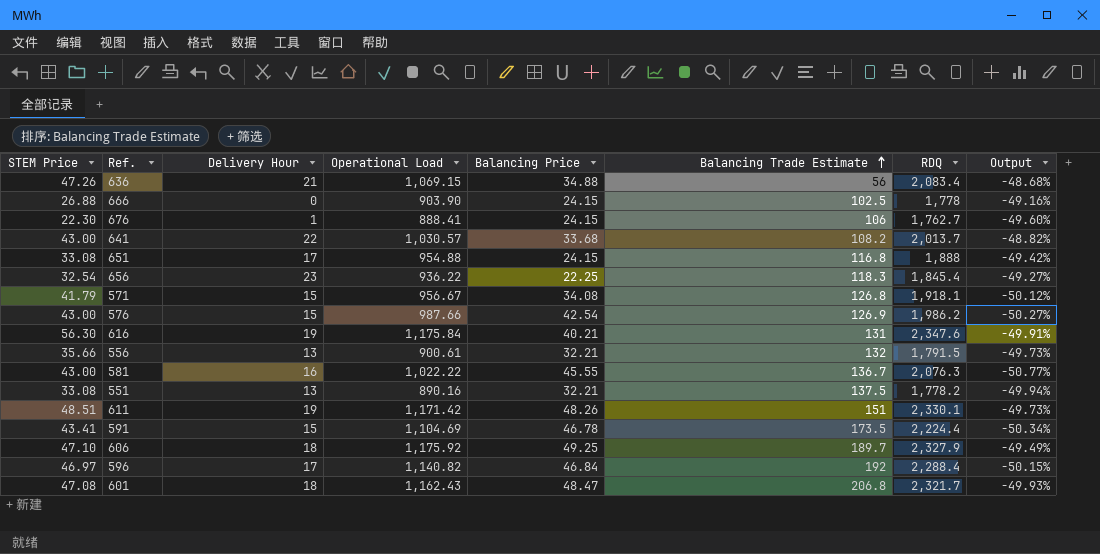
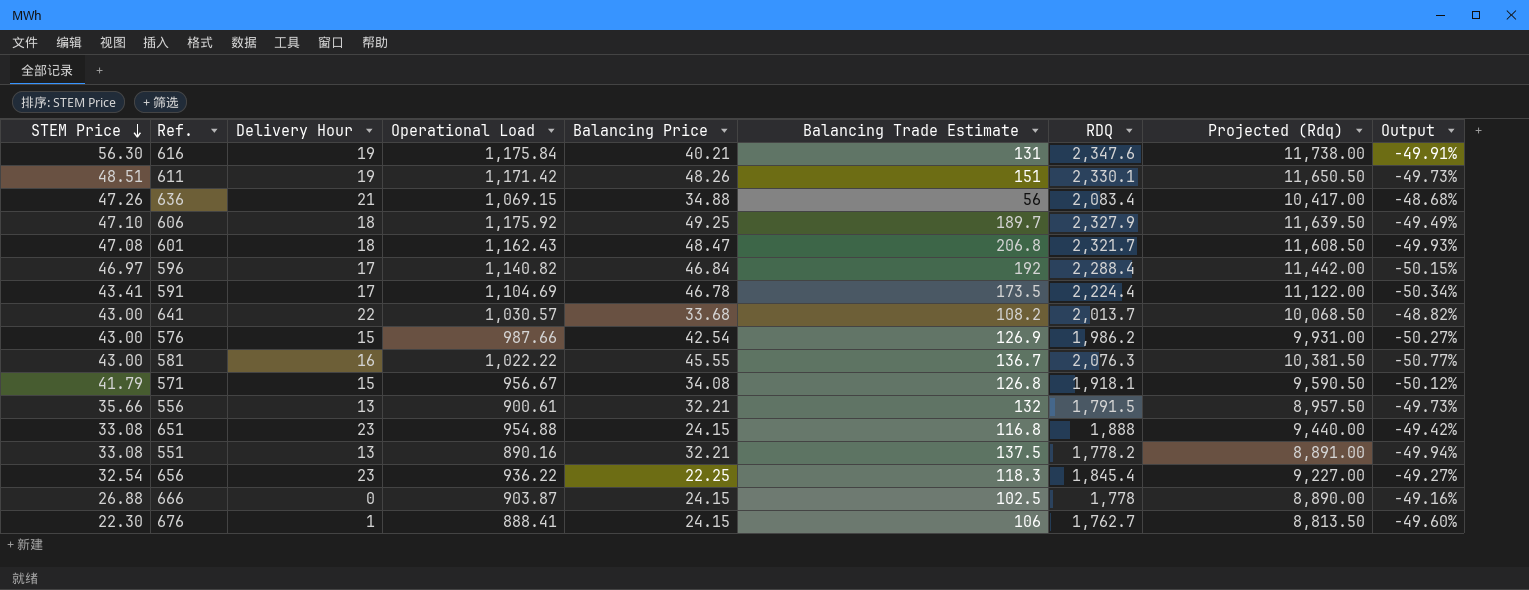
row order: Balancing Trade Estimate ascending -> STEM Price descending
column Projected (Rdq) | formula: none -> [RDQ] * 5
591 | Delivery Hour: 15 -> 17
651 | Delivery Hour: 17 -> 23
666 | Operational Load: 903.90 -> 903.87

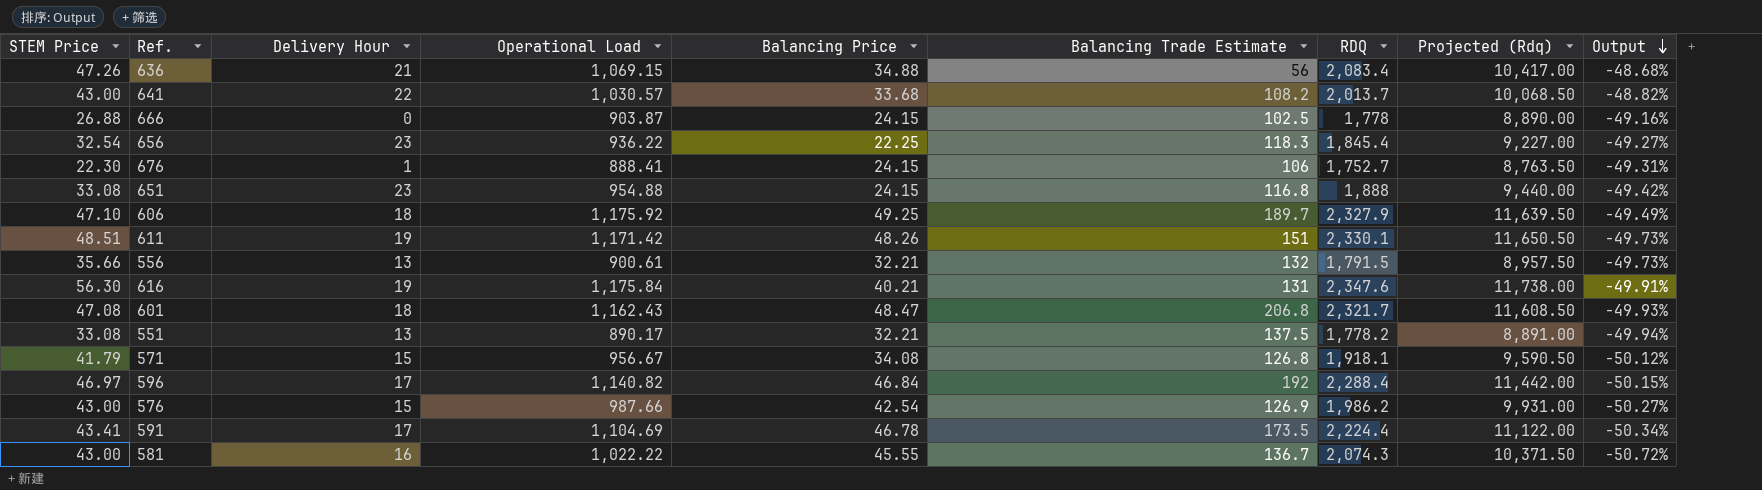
row order: STEM Price descending -> Output descending
676 | RDQ: 1,762.7 -> 1,752.7
676 | Projected (Rdq): 8,813.50 -> 8,763.50
676 | Output: -49.60% -> -49.31%
551 | Operational Load: 890.16 -> 890.17
581 | RDQ: 2,076.3 -> 2,074.3
581 | Projected (Rdq): 10,381.50 -> 10,371.50
581 | Output: -50.77% -> -50.72%

